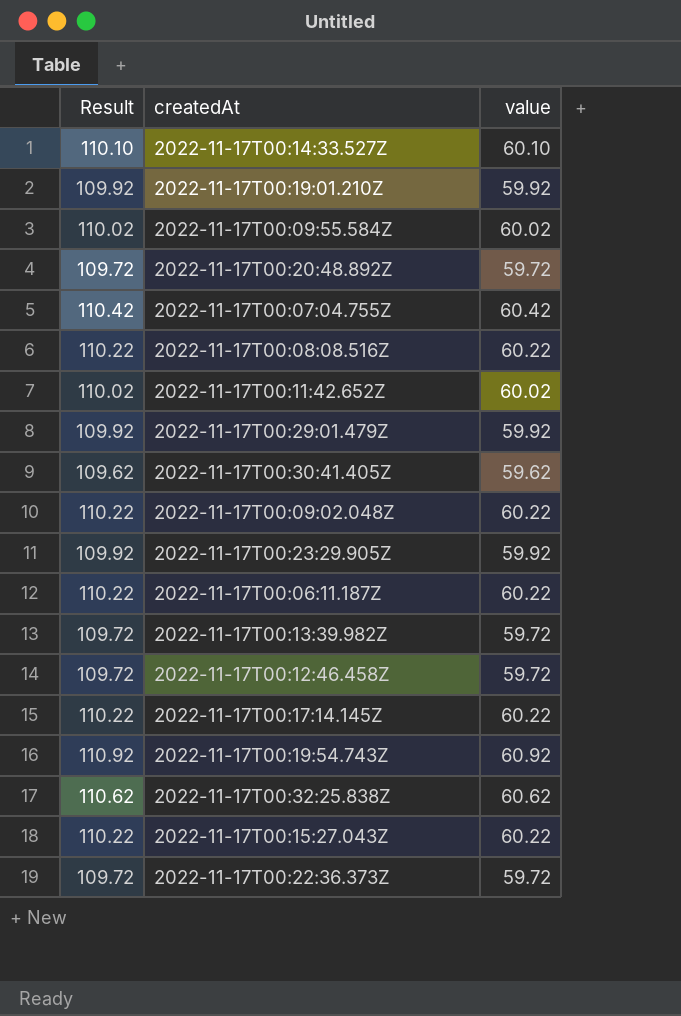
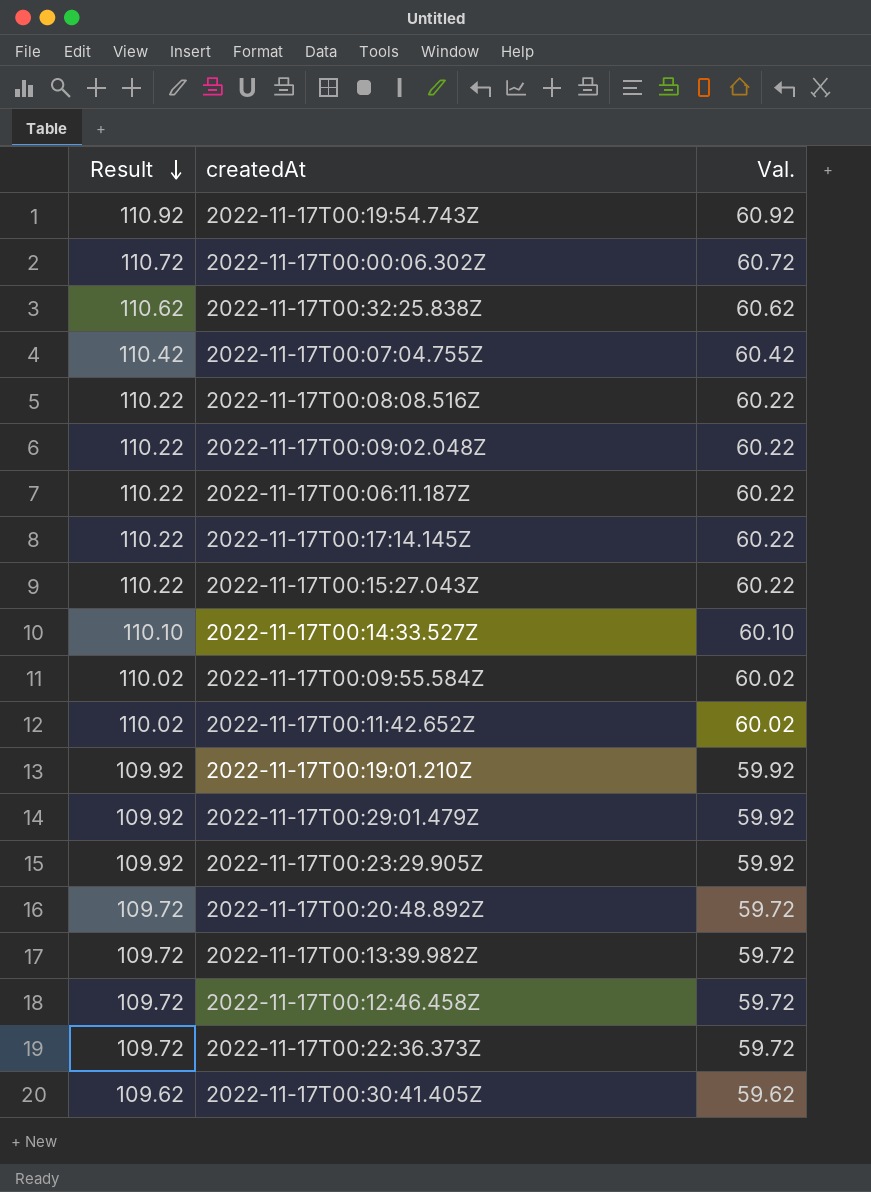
row order: none -> Result descending
column name: value -> Val.
row 2022-11-17T00:00:06.302Z: none -> 110.72 | 60.72

